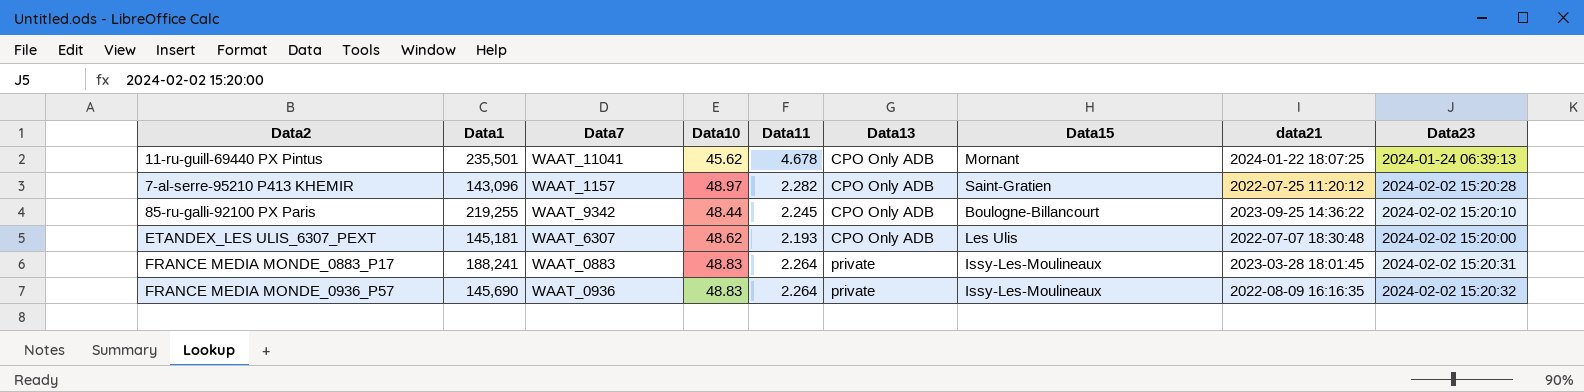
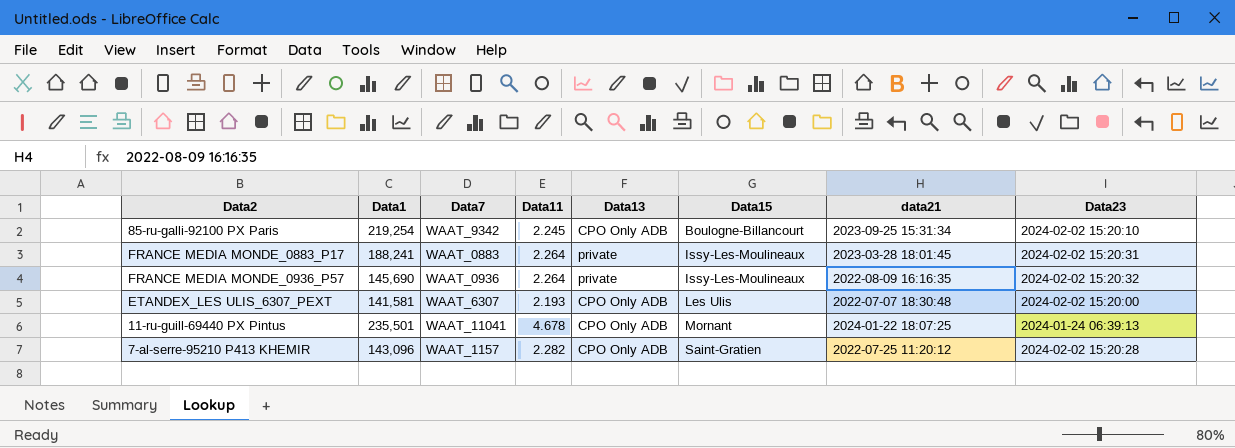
row order: Data13 ascending -> Data15 ascending
column Data10 | position: 4 -> none
85-ru-galli-92100 PX Paris | Data1: 219,255 -> 219,254
85-ru-galli-92100 PX Paris | data21: 2023-09-25 14:36:22 -> 2023-09-25 15:31:34
ETANDEX_LES ULIS_6307_PEXT | Data1: 145,181 -> 141,581

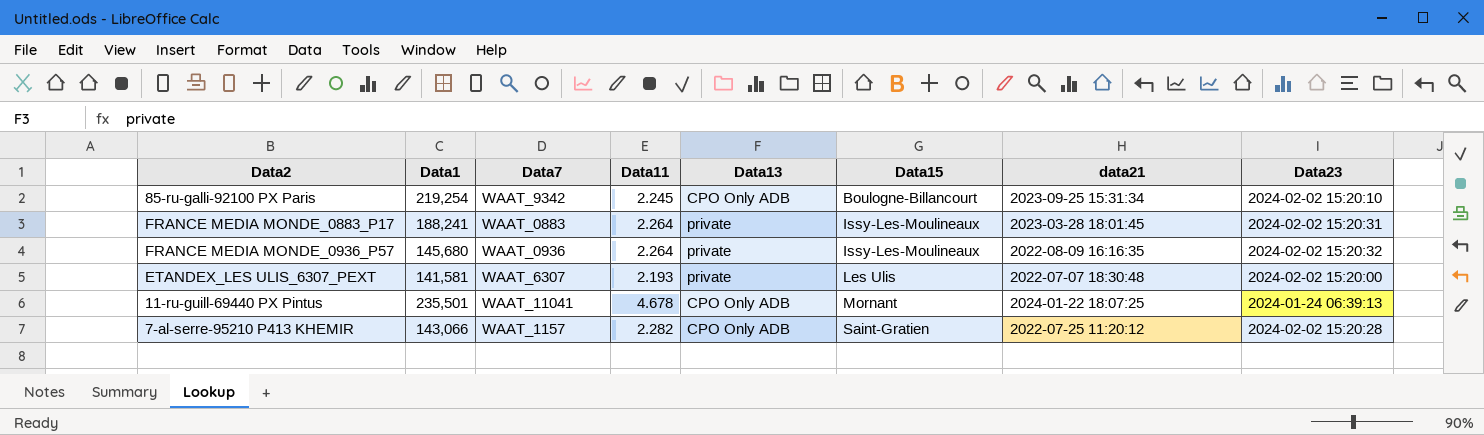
FRANCE MEDIA MONDE_0936_P57 | Data1: 145,690 -> 145,680
ETANDEX_LES ULIS_6307_PEXT | Data13: CPO Only ADB -> private
7-al-serre-95210 P413 KHEMIR | Data1: 143,096 -> 143,066

